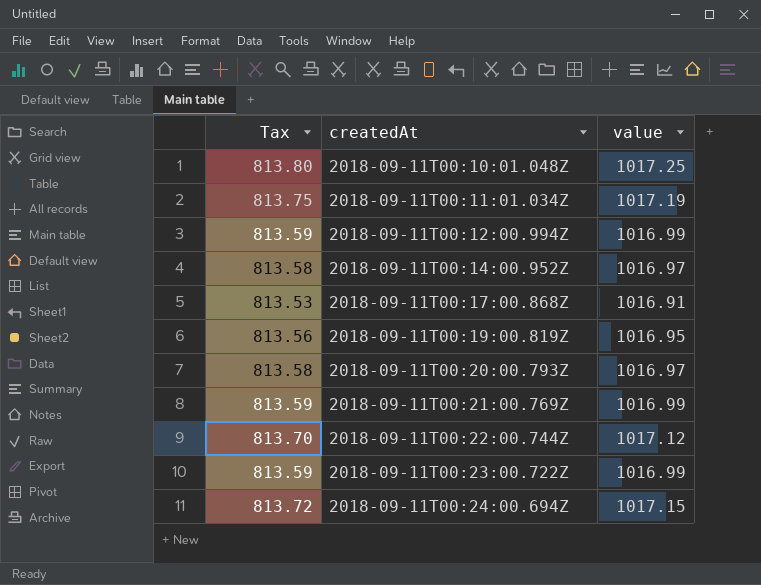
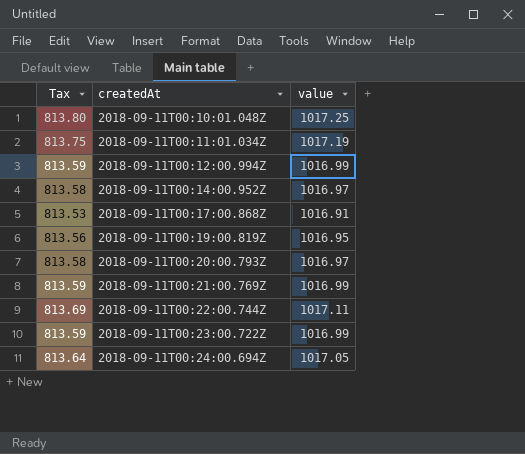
2018-09-11T00:22:00.744Z | Tax: 813.70 -> 813.69
2018-09-11T00:22:00.744Z | value: 1017.12 -> 1017.11
2018-09-11T00:24:00.694Z | Tax: 813.72 -> 813.64
2018-09-11T00:24:00.694Z | value: 1017.15 -> 1017.05

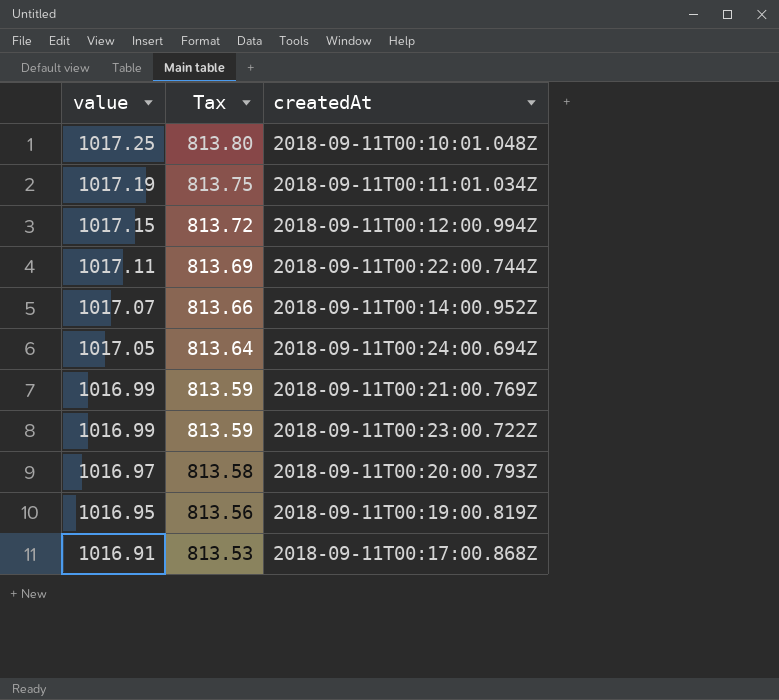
row order: createdAt ascending -> value descending
column value | position: 3 -> 1
2018-09-11T00:12:00.994Z | value: 1016.99 -> 1017.15
2018-09-11T00:12:00.994Z | Tax: 813.59 -> 813.72
2018-09-11T00:14:00.952Z | value: 1016.97 -> 1017.07
2018-09-11T00:14:00.952Z | Tax: 813.58 -> 813.66

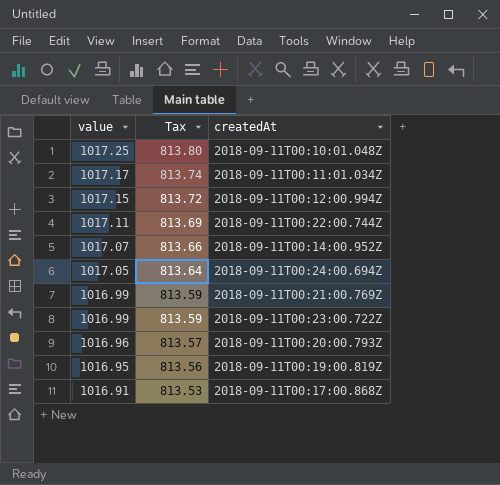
2018-09-11T00:11:01.034Z | value: 1017.19 -> 1017.17
2018-09-11T00:11:01.034Z | Tax: 813.75 -> 813.74
2018-09-11T00:20:00.793Z | value: 1016.97 -> 1016.96
2018-09-11T00:20:00.793Z | Tax: 813.58 -> 813.57

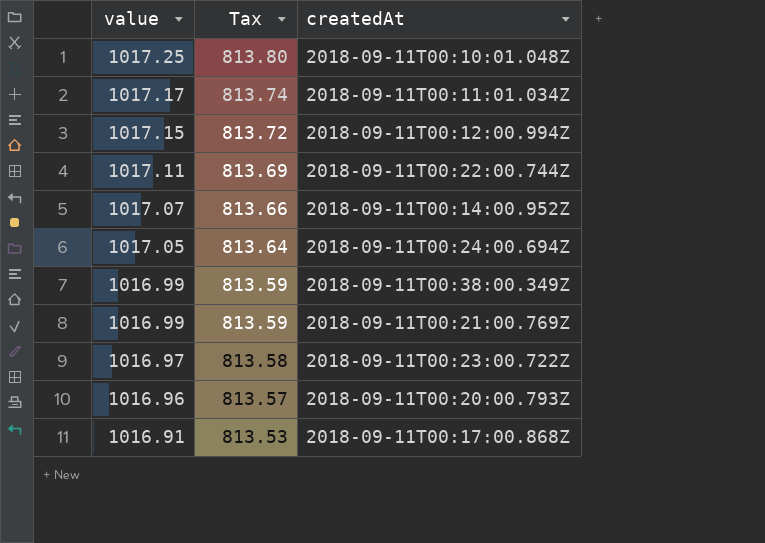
row 2018-09-11T00:19:00.819Z: 1016.95 | 813.56 -> none
row 2018-09-11T00:38:00.349Z: none -> 1016.99 | 813.59
2018-09-11T00:23:00.722Z | value: 1016.99 -> 1016.97
2018-09-11T00:23:00.722Z | Tax: 813.59 -> 813.58

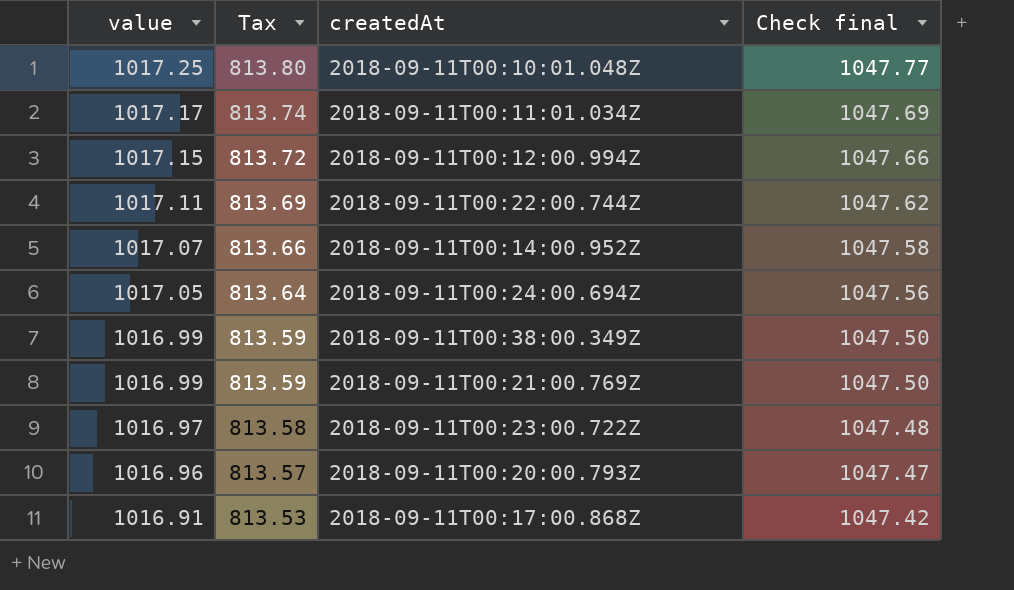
column Check final | formula: none -> [value] * 1.03

